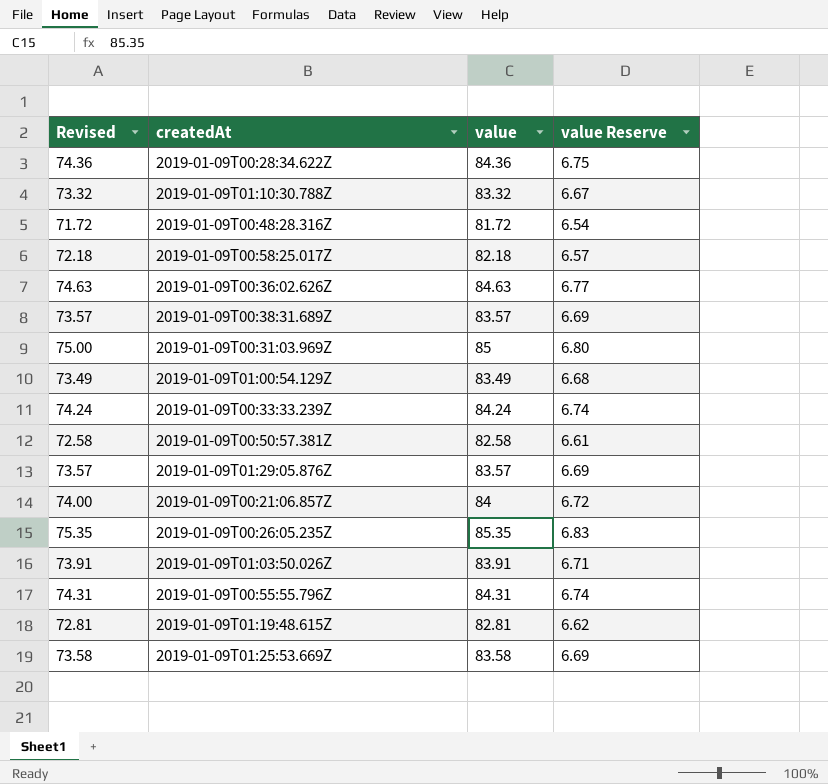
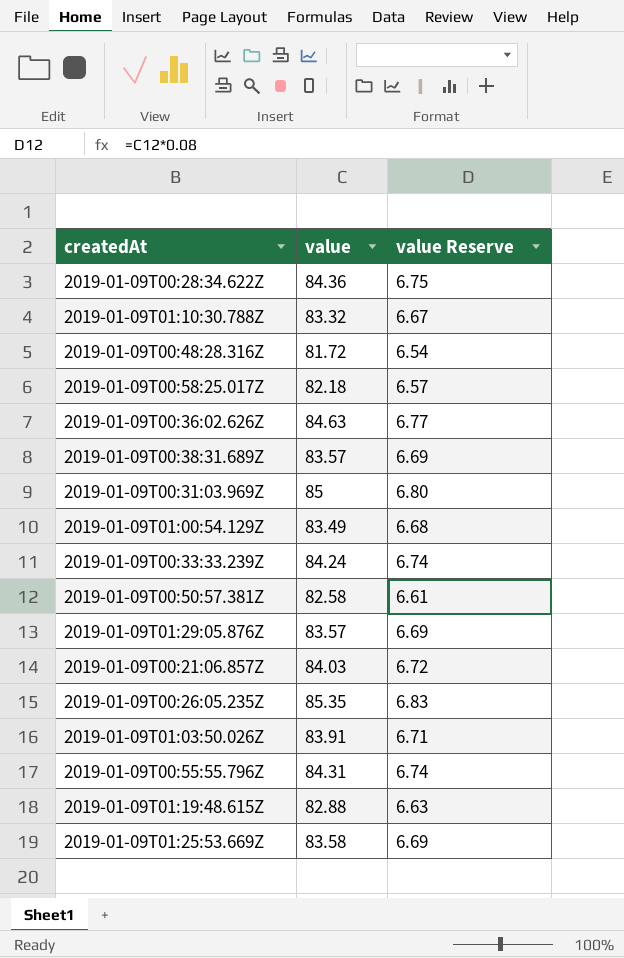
column Revised | formula: [value] - 10 -> none
2019-01-09T00:21:06.857Z | value: 84 -> 84.03
2019-01-09T01:19:48.615Z | value: 82.81 -> 82.88
2019-01-09T01:19:48.615Z | value Reserve: 6.62 -> 6.63

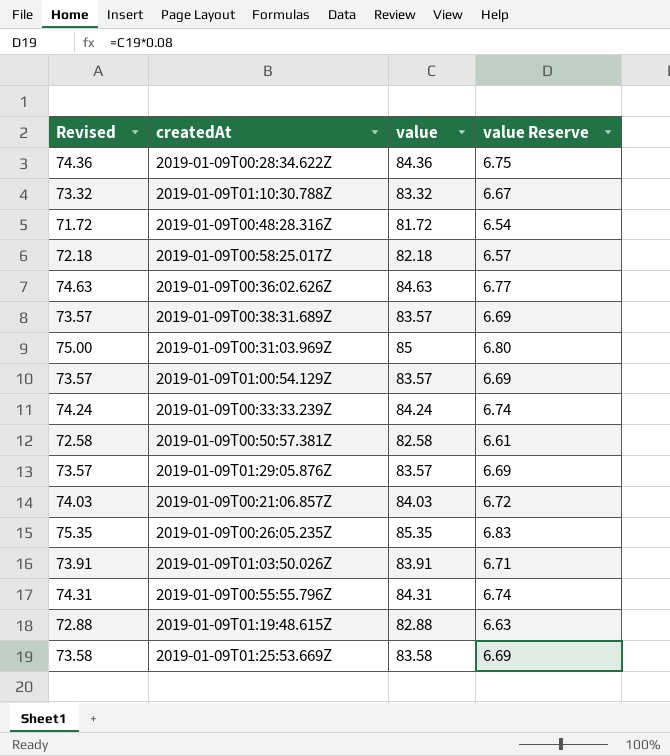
column Revised | formula: none -> [value] - 10
2019-01-09T01:00:54.129Z | value: 83.49 -> 83.57
2019-01-09T01:00:54.129Z | value Reserve: 6.68 -> 6.69

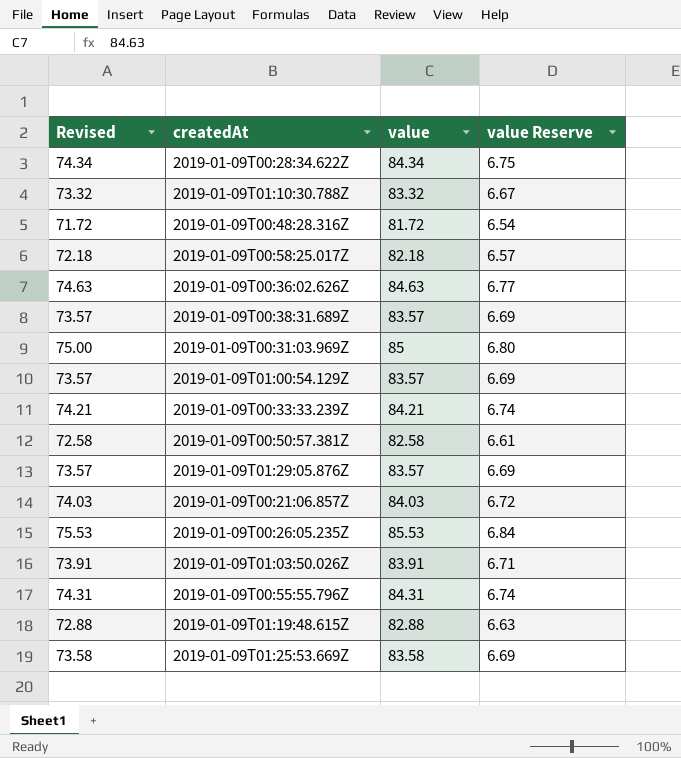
2019-01-09T00:28:34.622Z | Revised: 74.36 -> 74.34
2019-01-09T00:28:34.622Z | value: 84.36 -> 84.34
2019-01-09T00:33:33.239Z | Revised: 74.24 -> 74.21
2019-01-09T00:33:33.239Z | value: 84.24 -> 84.21
2019-01-09T00:26:05.235Z | Revised: 75.35 -> 75.53
2019-01-09T00:26:05.235Z | value: 85.35 -> 85.53
2019-01-09T00:26:05.235Z | value Reserve: 6.83 -> 6.84

